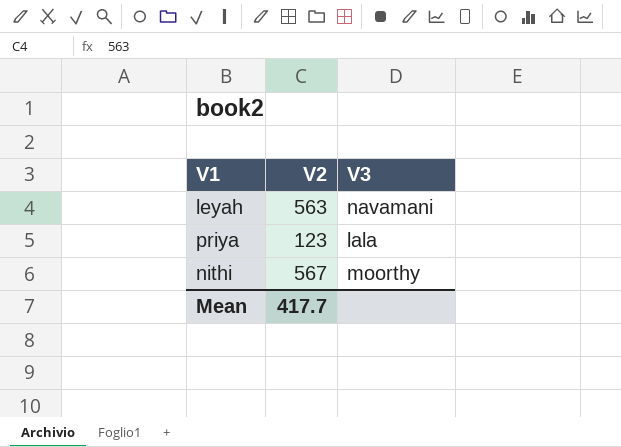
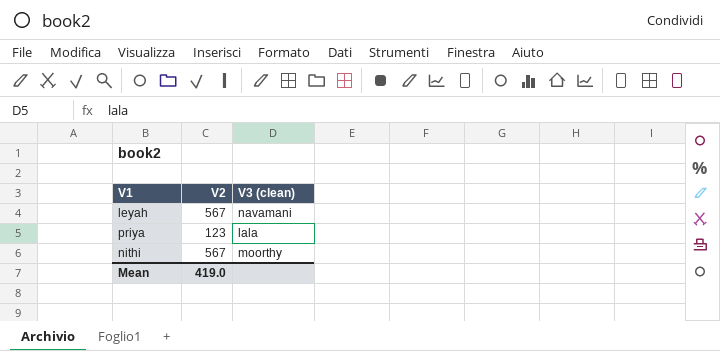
column name: V3 -> V3 (clean)
leyah | V2: 563 -> 567
Mean | V2: 417.7 -> 419.0

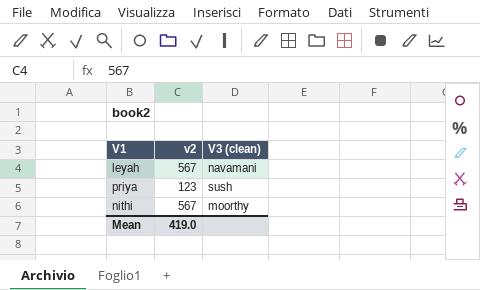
column name: V2 -> v2
priya | V3 (clean): lala -> sush

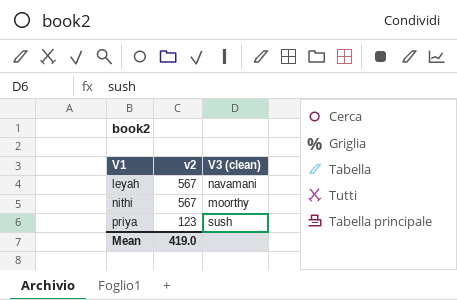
row order: none -> V1 ascending

